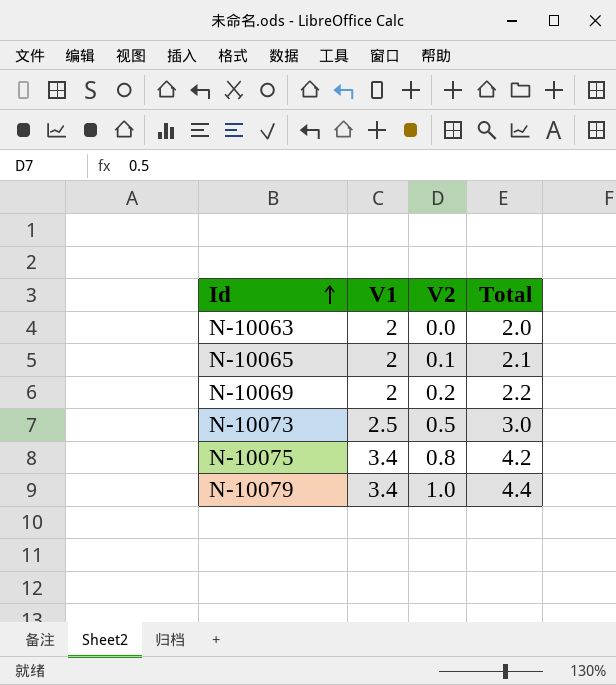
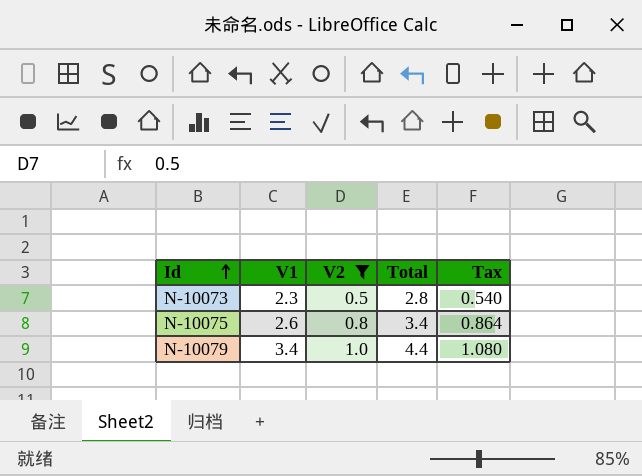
filter: none -> V2 >= 0.5
column Tax | formula: none -> [V2] * 1.08
N-10073 | V1: 2.5 -> 2.3
N-10073 | Total: 3.0 -> 2.8
N-10075 | V1: 3.4 -> 2.6
N-10075 | Total: 4.2 -> 3.4

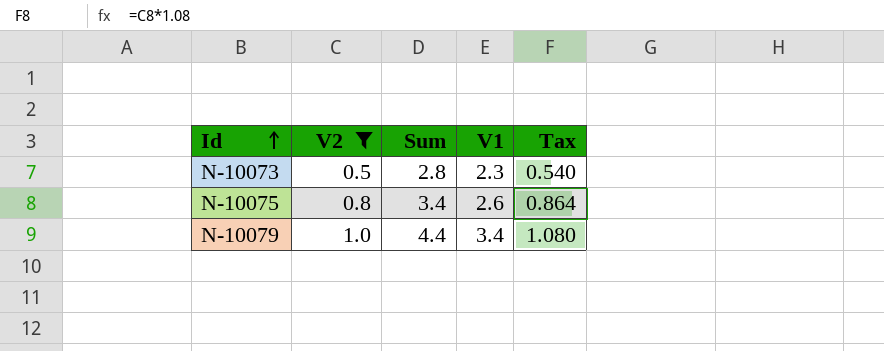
column name: Total -> Sum
column V1 | position: 2 -> 4

